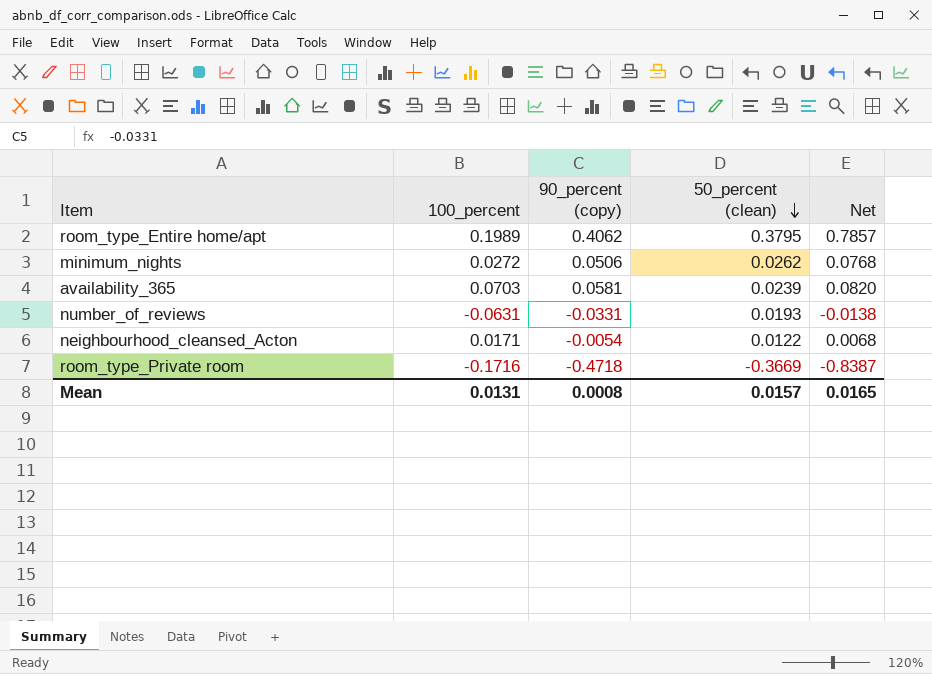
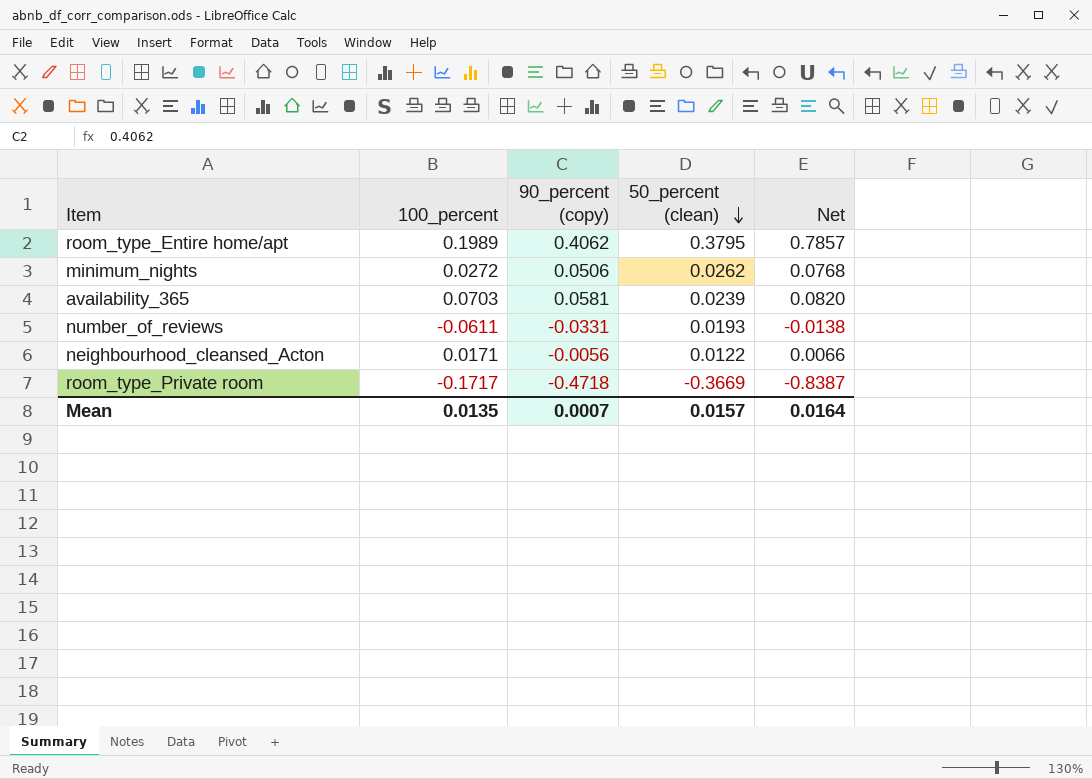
number_of_reviews | 100_percent: -0.0631 -> -0.0611
neighbourhood_cleansed_Acton | 90_percent (copy): -0.0054 -> -0.0056
neighbourhood_cleansed_Acton | Net: 0.0068 -> 0.0066
room_type_Private room | 100_percent: -0.1716 -> -0.1717
Mean | 100_percent: 0.0131 -> 0.0135
Mean | 90_percent (copy): 0.0008 -> 0.0007
Mean | Net: 0.0165 -> 0.0164

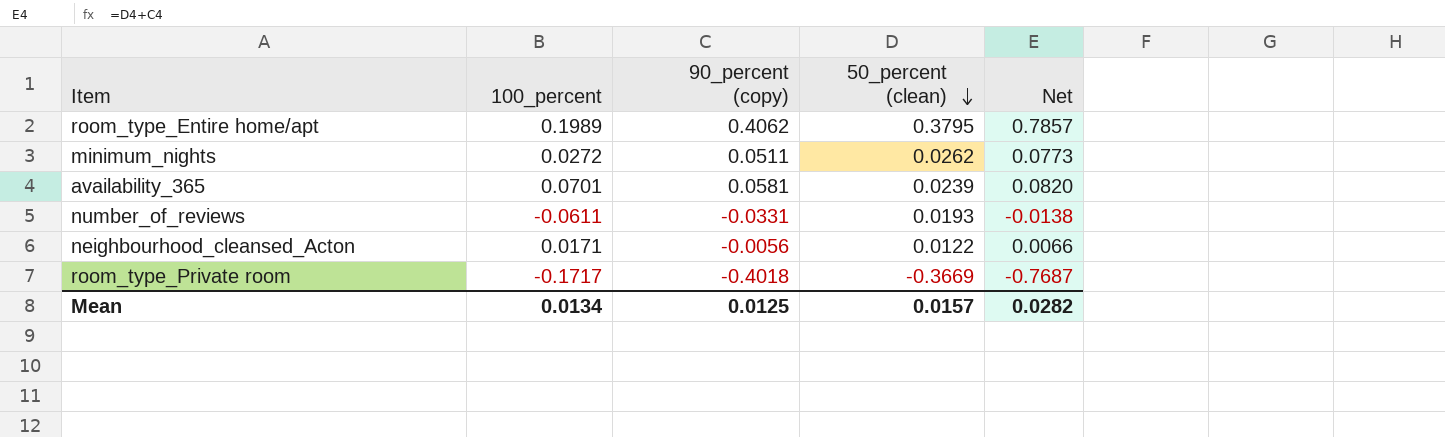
minimum_nights | 90_percent (copy): 0.0506 -> 0.0511
minimum_nights | Net: 0.0768 -> 0.0773
availability_365 | 100_percent: 0.0703 -> 0.0701
room_type_Private room | 90_percent (copy): -0.4718 -> -0.4018
room_type_Private room | Net: -0.8387 -> -0.7687
Mean | 100_percent: 0.0135 -> 0.0134
Mean | 90_percent (copy): 0.0007 -> 0.0125
Mean | Net: 0.0164 -> 0.0282

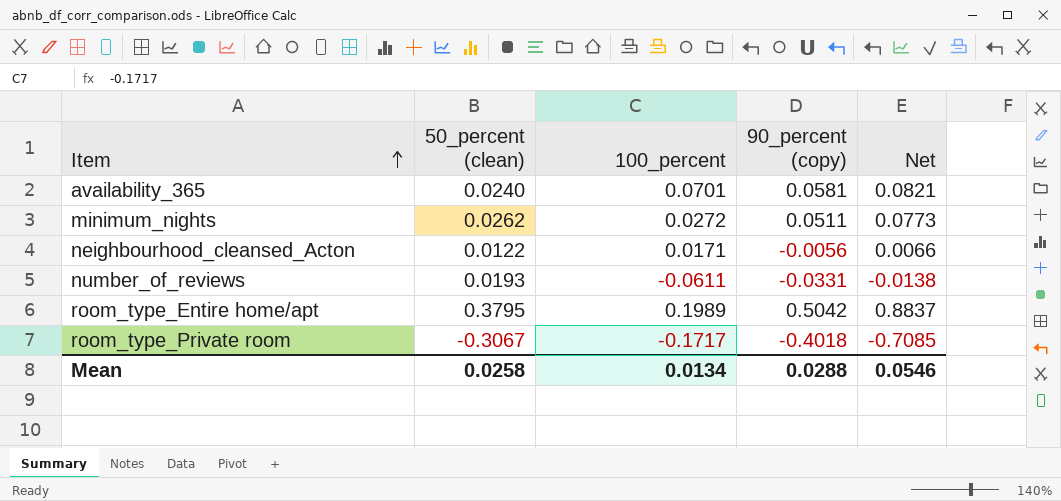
row order: 50_percent (clean) descending -> Item ascending
column 50_percent (clean) | position: 4 -> 2
availability_365 | 50_percent (clean): 0.0239 -> 0.0240
availability_365 | Net: 0.0820 -> 0.0821
room_type_Entire home/apt | 90_percent (copy): 0.4062 -> 0.5042
room_type_Entire home/apt | Net: 0.7857 -> 0.8837
room_type_Private room | 50_percent (clean): -0.3669 -> -0.3067
room_type_Private room | Net: -0.7687 -> -0.7085
Mean | 50_percent (clean): 0.0157 -> 0.0258
Mean | 90_percent (copy): 0.0125 -> 0.0288
Mean | Net: 0.0282 -> 0.0546

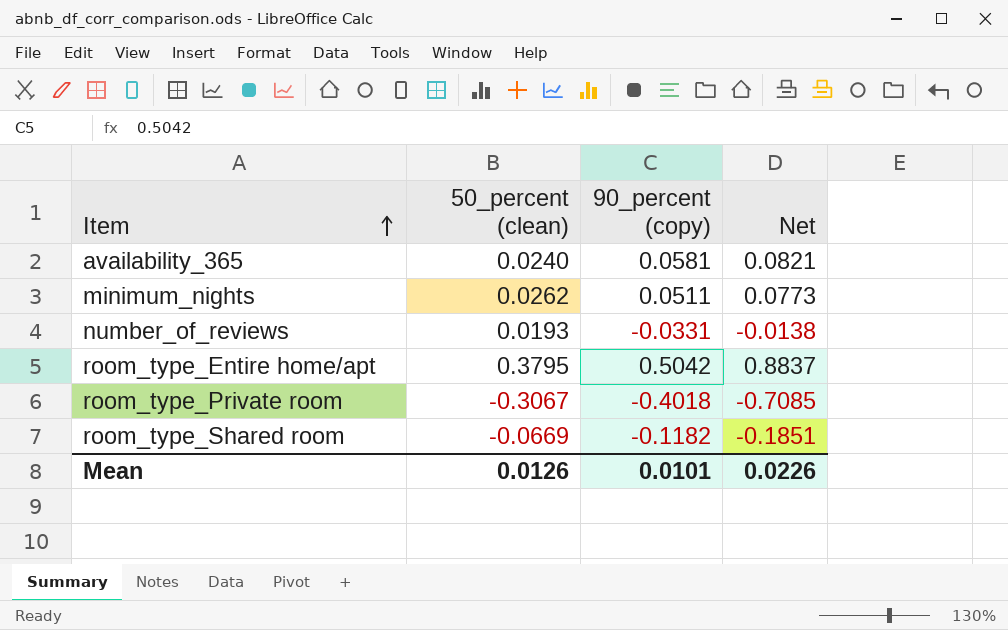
column 100_percent | position: 3 -> none
row neighbourhood_cleansed_Acton: 0.0122 | 0.0171 | -0.0056 | 0.0066 -> none
row room_type_Shared room: none -> -0.0669 | -0.1182 | -0.1851
Mean | 50_percent (clean): 0.0258 -> 0.0126
Mean | 90_percent (copy): 0.0288 -> 0.0101
Mean | Net: 0.0546 -> 0.0226

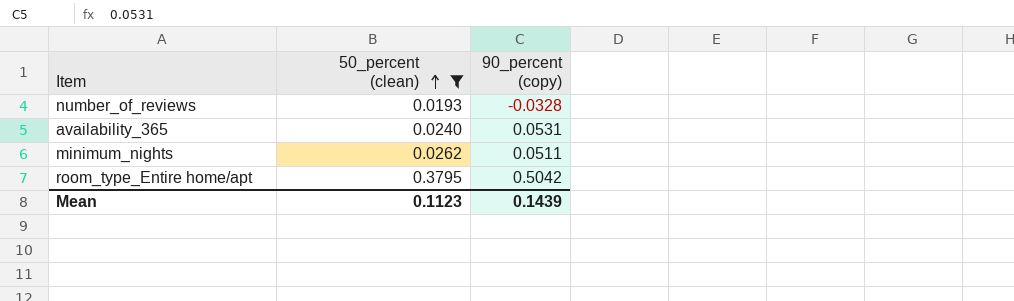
filter: none -> 50_percent (clean) >= 0.0193
row order: Item ascending -> 50_percent (clean) ascending
column Net | formula: [50_percent (clean)] + [90_percent (copy)] -> none
number_of_reviews | 90_percent (copy): -0.0331 -> -0.0328
availability_365 | 90_percent (copy): 0.0581 -> 0.0531
Mean | 50_percent (clean): 0.0126 -> 0.1123
Mean | 90_percent (copy): 0.0101 -> 0.1439

